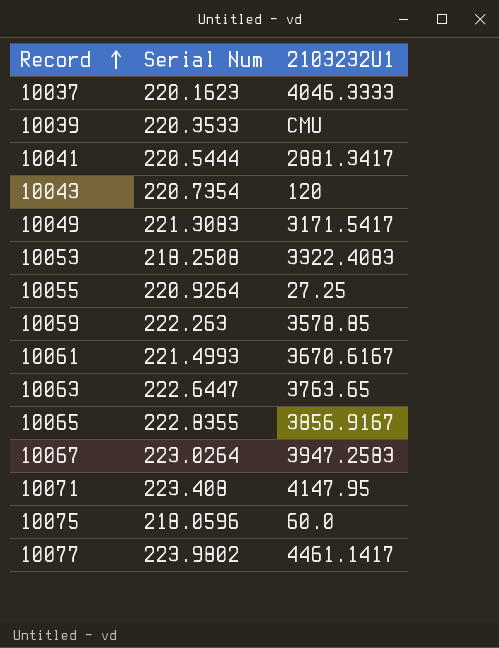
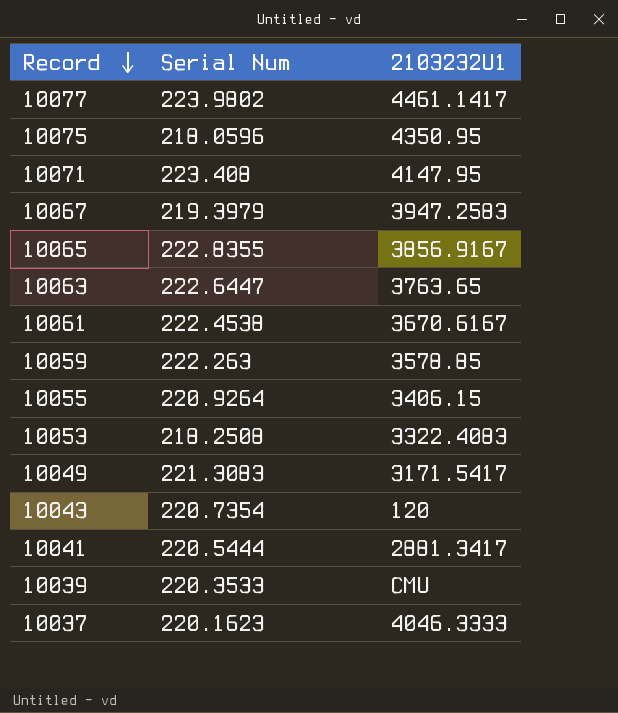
row order: Record ascending -> Record descending
10075 | 2103232U1: 60.0 -> 4350.95
10067 | Serial Num: 223.0264 -> 219.3979
10061 | Serial Num: 221.4993 -> 222.4538
10055 | 2103232U1: 27.25 -> 3406.15

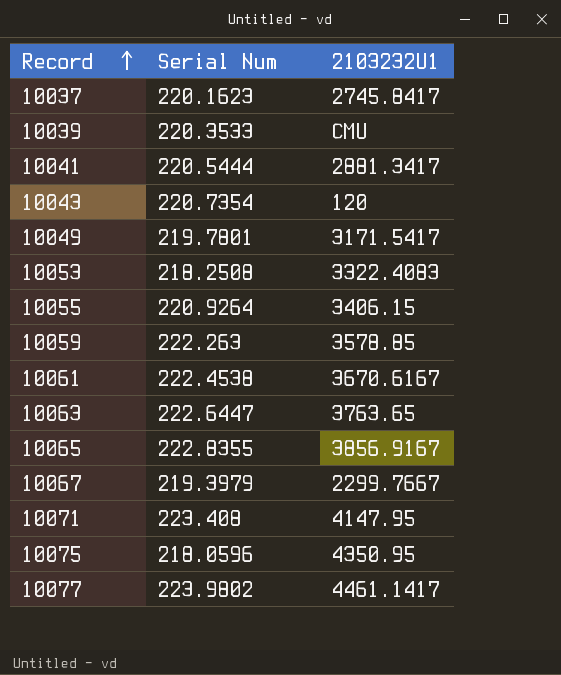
row order: Record descending -> Record ascending
10037 | 2103232U1: 4046.3333 -> 2745.8417
10049 | Serial Num: 221.3083 -> 219.7801
10067 | 2103232U1: 3947.2583 -> 2299.7667

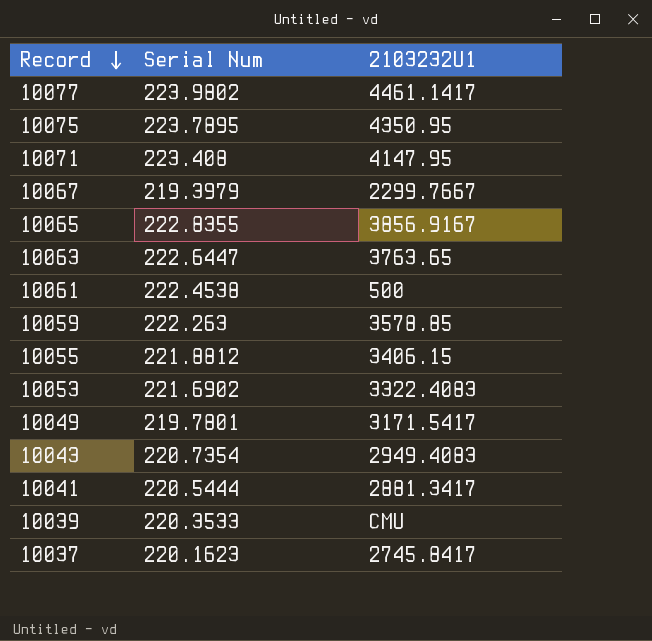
row order: Record ascending -> Record descending
10075 | Serial Num: 218.0596 -> 223.7895
10061 | 2103232U1: 3670.6167 -> 500
10055 | Serial Num: 220.9264 -> 221.8812
10053 | Serial Num: 218.2508 -> 221.6902
10043 | 2103232U1: 120 -> 2949.4083

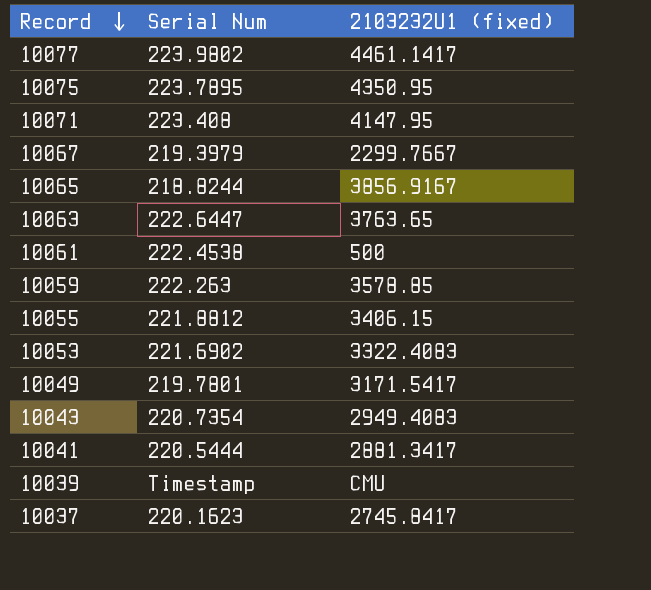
column name: 2103232U1 -> 2103232U1 (fixed)
10065 | Serial Num: 222.8355 -> 218.8244
10039 | Serial Num: 220.3533 -> Timestamp

